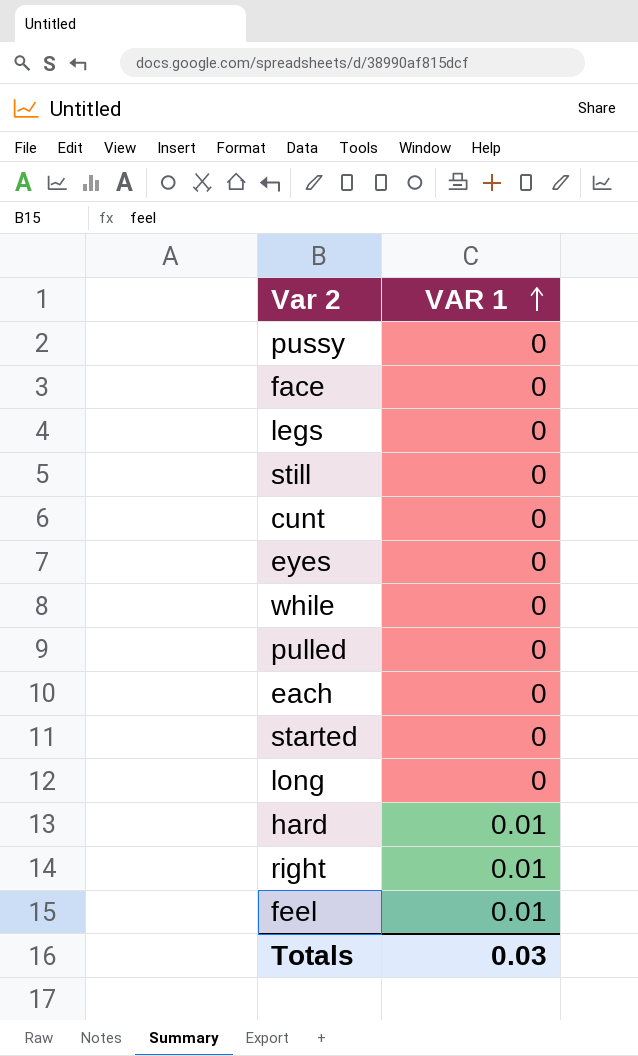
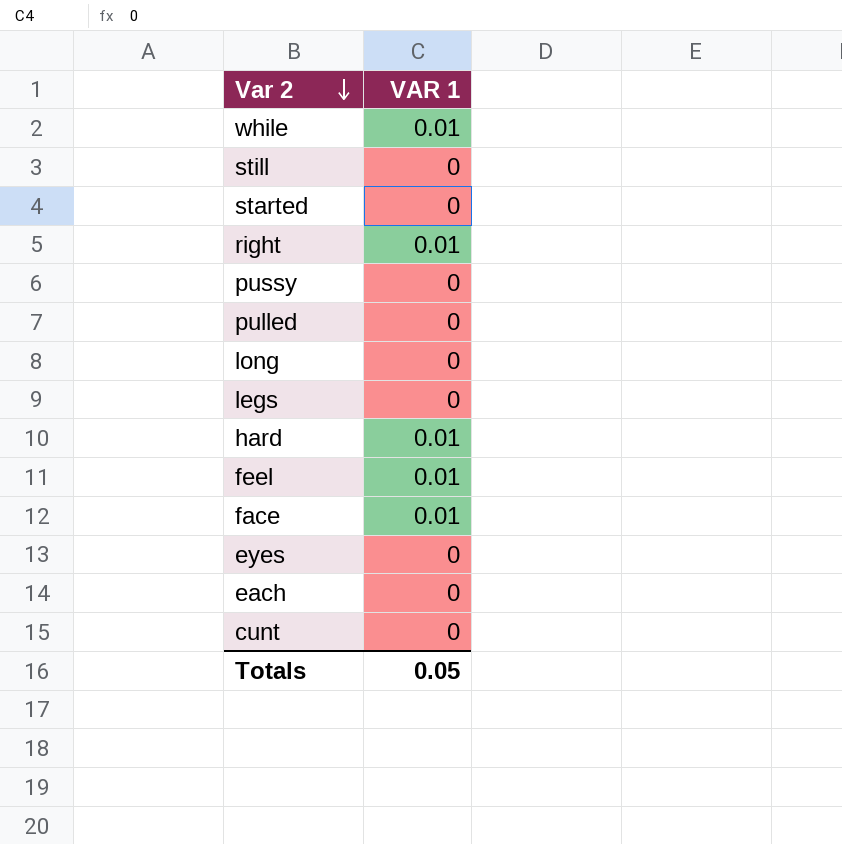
row order: VAR 1 ascending -> Var 2 descending
while | VAR 1: 0 -> 0.01
face | VAR 1: 0 -> 0.01
Totals | VAR 1: 0.03 -> 0.05

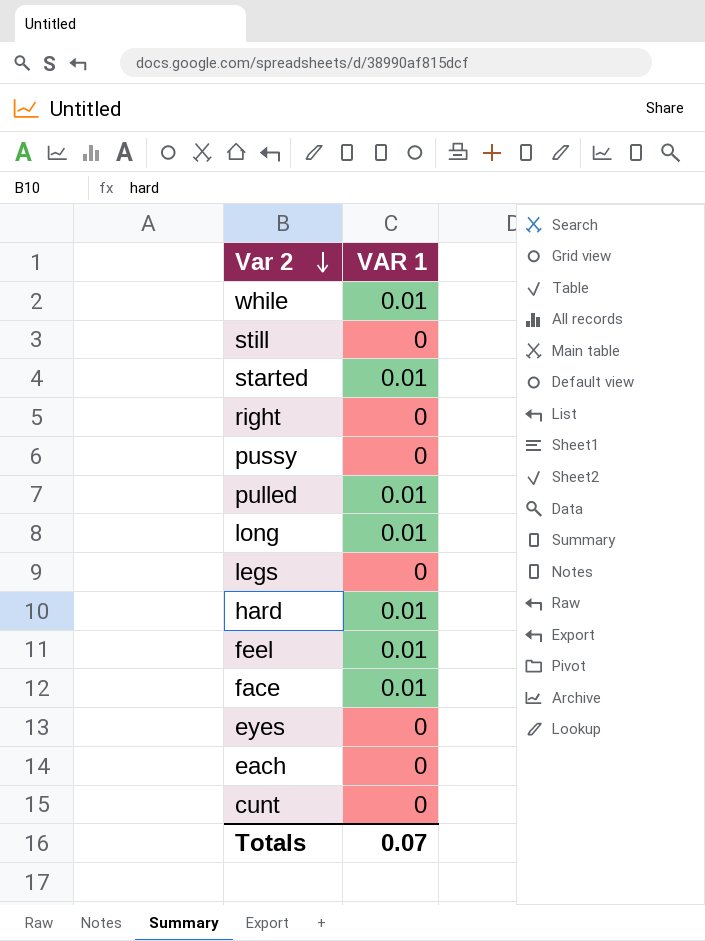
started | VAR 1: 0 -> 0.01
right | VAR 1: 0.01 -> 0
pulled | VAR 1: 0 -> 0.01
long | VAR 1: 0 -> 0.01
Totals | VAR 1: 0.05 -> 0.07

